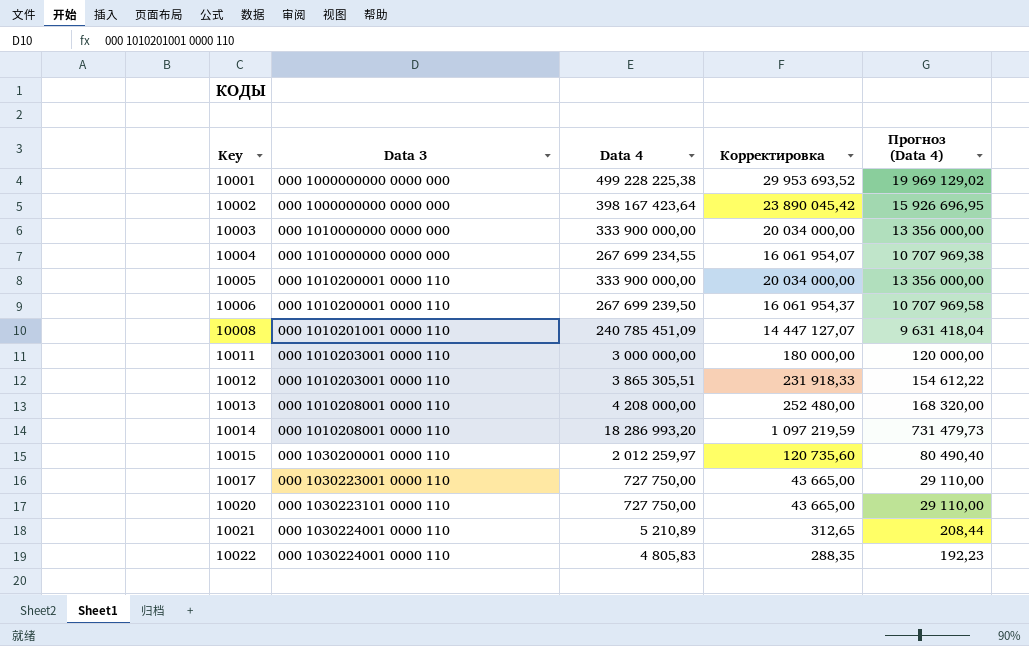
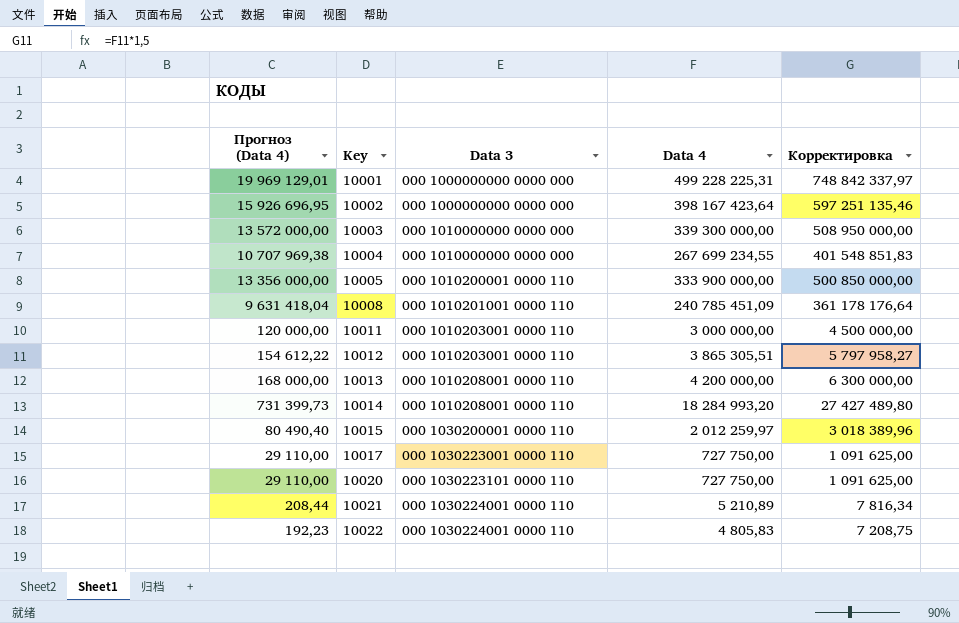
column Прогноз (Data 4) | position: 5 -> 1
column Корректировка | formula: [Data 4] * 0,06 -> [Data 4] * 1,5
row 10006: 000 1010200001 0000 110 | 267 699 239,50 | 16 061 954,37 | 10 707 969,58 -> none
10001 | Прогноз (Data 4): 19 969 129,02 -> 19 969 129,01
10001 | Data 4: 499 228 225,38 -> 499 228 225,31
10003 | Прогноз (Data 4): 13 356 000,00 -> 13 572 000,00
10003 | Data 4: 333 900 000,00 -> 339 300 000,00
10013 | Прогноз (Data 4): 168 320,00 -> 168 000,00
10013 | Data 4: 4 208 000,00 -> 4 200 000,00
10014 | Прогноз (Data 4): 731 479,73 -> 731 399,73
10014 | Data 4: 18 286 993,20 -> 18 284 993,20

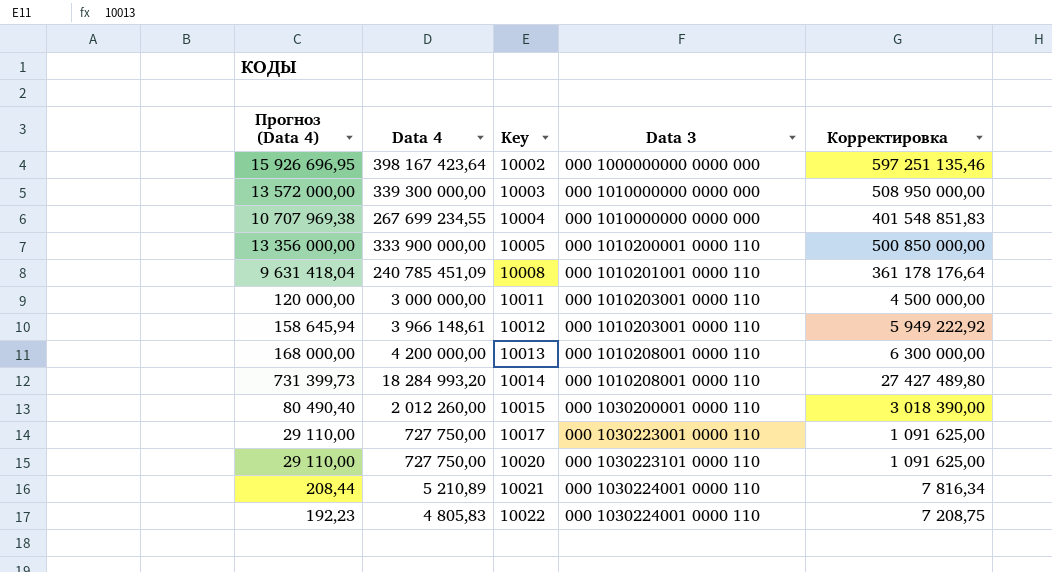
column Data 4 | position: 4 -> 2
row 10001: 19 969 129,01 | 000 1000000000 0000 000 | 499 228 225,31 | 748 842 337,97 -> none
10012 | Прогноз (Data 4): 154 612,22 -> 158 645,94
10012 | Data 4: 3 865 305,51 -> 3 966 148,61
10012 | Корректировка: 5 797 958,27 -> 5 949 222,92
10015 | Data 4: 2 012 259,97 -> 2 012 260,00
10015 | Корректировка: 3 018 389,96 -> 3 018 390,00

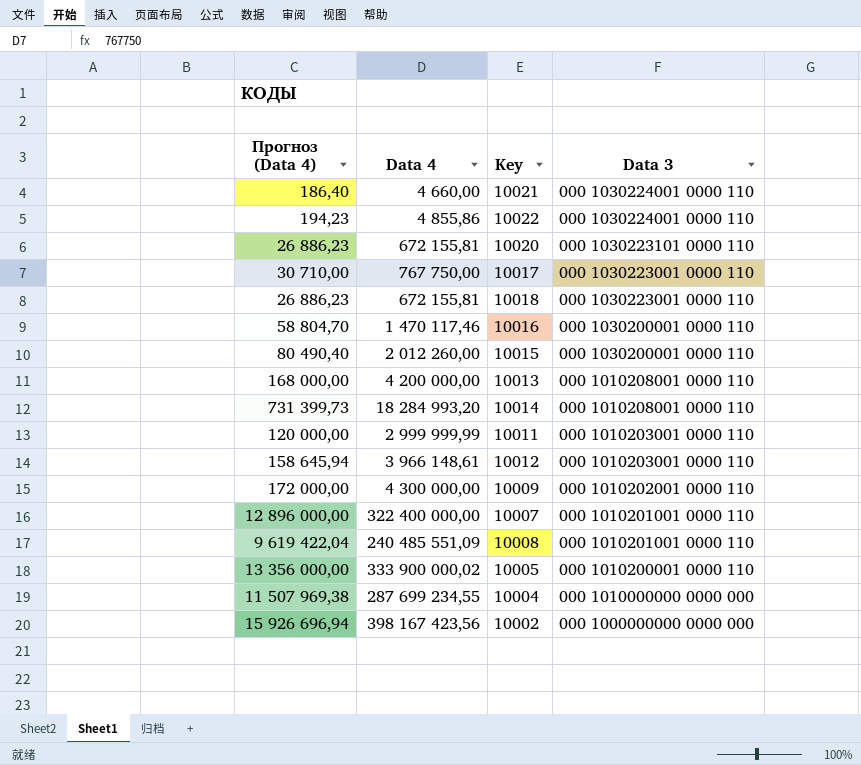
row order: Key ascending -> Data 3 descending
column Корректировка | formula: [Data 4] * 1,5 -> none
row 10003: 13 572 000,00 | 339 300 000,00 | 000 1010000000 0000 000 | 508 950 000,00 -> none
10021 | Прогноз (Data 4): 208,44 -> 186,40
10021 | Data 4: 5 210,89 -> 4 660,00
10022 | Прогноз (Data 4): 192,23 -> 194,23
10022 | Data 4: 4 805,83 -> 4 855,86
10020 | Прогноз (Data 4): 29 110,00 -> 26 886,23
10020 | Data 4: 727 750,00 -> 672 155,81
10017 | Прогноз (Data 4): 29 110,00 -> 30 710,00
10017 | Data 4: 727 750,00 -> 767 750,00
row 10018: none -> 26 886,23 | 672 155,81 | 000 1030223001 0000 110
row 10016: none -> 58 804,70 | 1 470 117,46 | 000 1030200001 0000 110
10011 | Data 4: 3 000 000,00 -> 2 999 999,99
row 10009: none -> 172 000,00 | 4 300 000,00 | 000 1010202001 0000 110
row 10007: none -> 12 896 000,00 | 322 400 000,00 | 000 1010201001 0000 110
10008 | Прогноз (Data 4): 9 631 418,04 -> 9 619 422,04
10008 | Data 4: 240 785 451,09 -> 240 485 551,09
10005 | Data 4: 333 900 000,00 -> 333 900 000,02
10004 | Прогноз (Data 4): 10 707 969,38 -> 11 507 969,38
10004 | Data 4: 267 699 234,55 -> 287 699 234,55
10002 | Прогноз (Data 4): 15 926 696,95 -> 15 926 696,94
10002 | Data 4: 398 167 423,64 -> 398 167 423,56

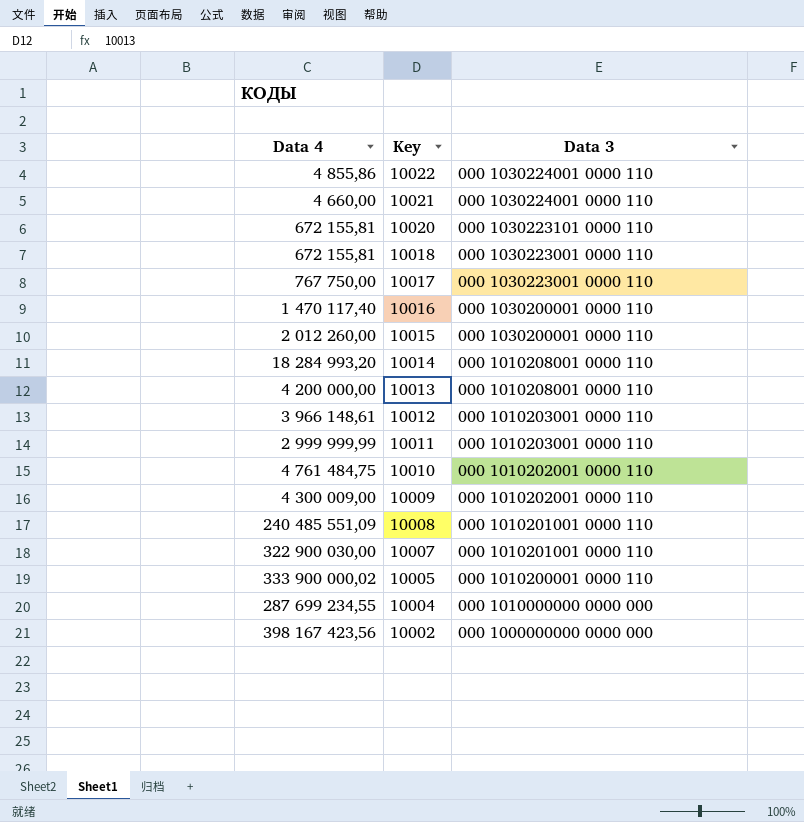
row order: Data 3 descending -> Key descending
column Прогноз (Data 4) | formula: [Data 4] * 0,04 -> none
10016 | Data 4: 1 470 117,46 -> 1 470 117,40
row 10010: none -> 4 761 484,75 | 000 1010202001 0000 110
10009 | Data 4: 4 300 000,00 -> 4 300 009,00
10007 | Data 4: 322 400 000,00 -> 322 900 030,00

